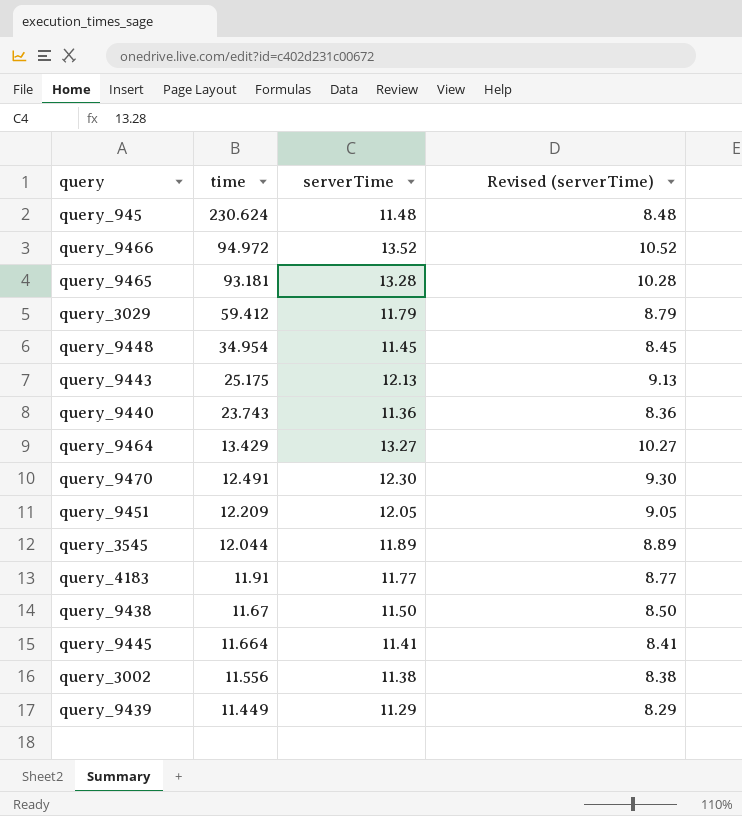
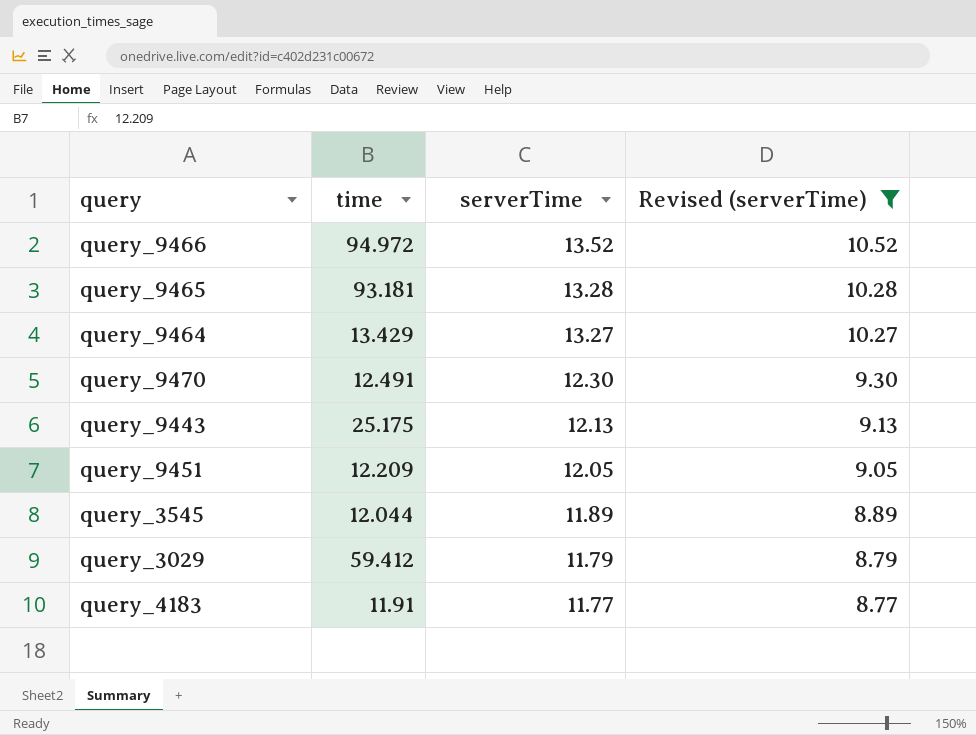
filter: none -> Revised (serverTime) >= 8.77
row order: time descending -> serverTime descending

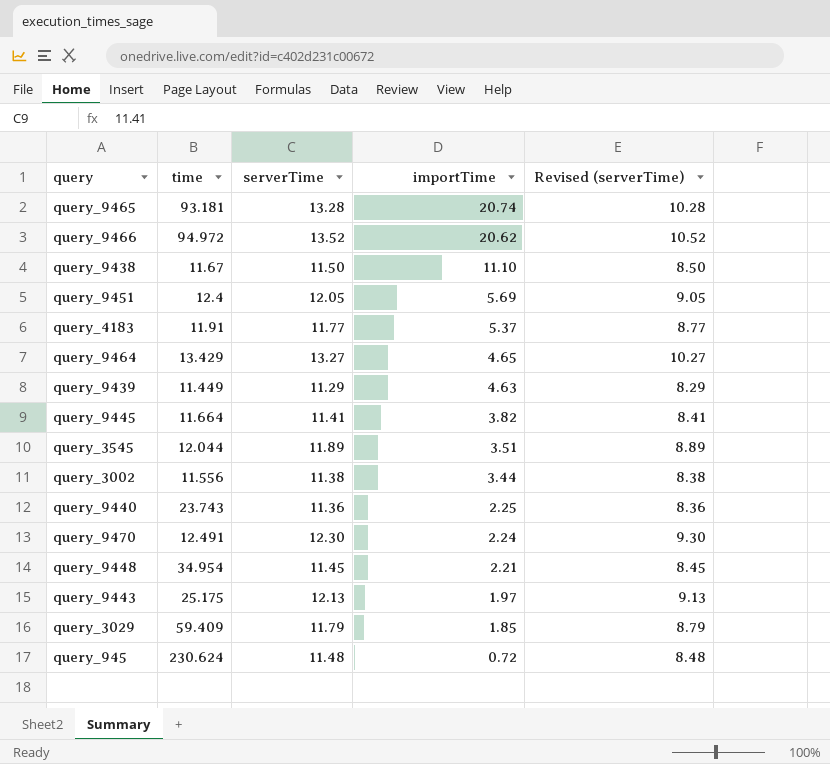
filter: Revised (serverTime) >= 8.77 -> none
row order: serverTime descending -> importTime descending
column importTime | position: none -> 4
query_9451 | time: 12.209 -> 12.4
query_3029 | time: 59.412 -> 59.409

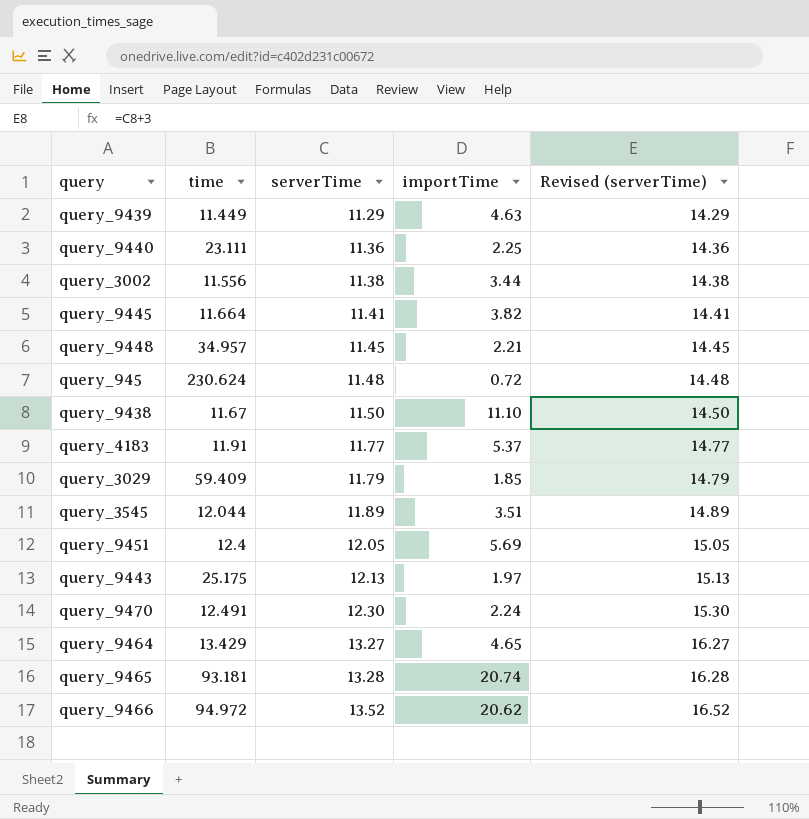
row order: importTime descending -> serverTime ascending
column Revised (serverTime) | formula: [serverTime] - 3 -> [serverTime] + 3
query_9440 | time: 23.743 -> 23.111
query_9448 | time: 34.954 -> 34.957

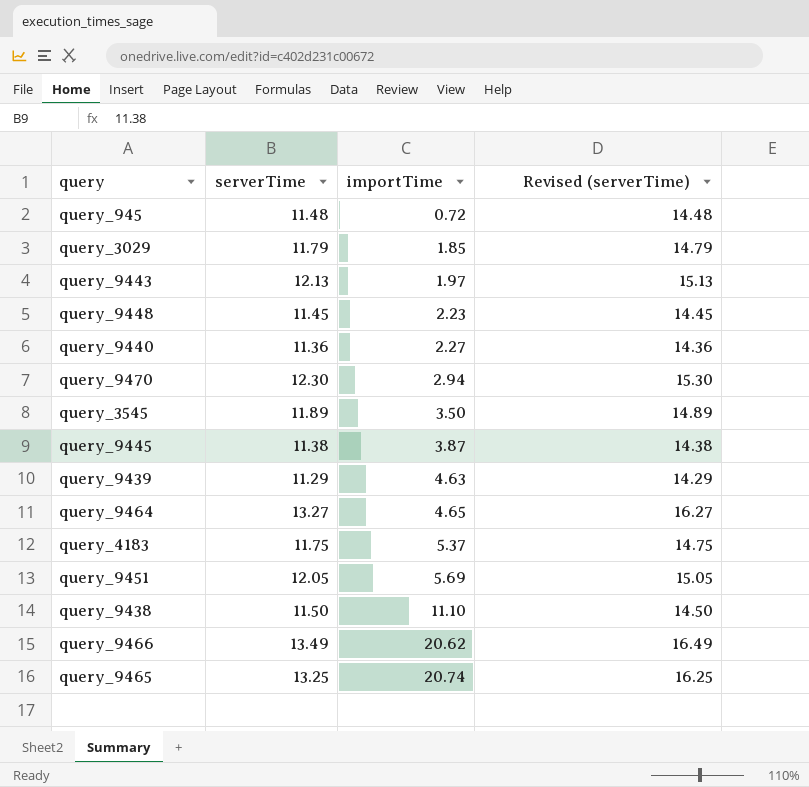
row order: serverTime ascending -> importTime ascending
column time | position: 2 -> none
row query_3002: 11.556 | 11.38 | 3.44 | 14.38 -> none
query_9448 | importTime: 2.21 -> 2.23
query_9440 | importTime: 2.25 -> 2.27
query_9470 | importTime: 2.24 -> 2.94
query_3545 | importTime: 3.51 -> 3.50
query_9445 | serverTime: 11.41 -> 11.38
query_9445 | importTime: 3.82 -> 3.87
query_9445 | Revised (serverTime): 14.41 -> 14.38
query_4183 | serverTime: 11.77 -> 11.75
query_4183 | Revised (serverTime): 14.77 -> 14.75
query_9466 | serverTime: 13.52 -> 13.49
query_9466 | Revised (serverTime): 16.52 -> 16.49
query_9465 | serverTime: 13.28 -> 13.25
query_9465 | Revised (serverTime): 16.28 -> 16.25

